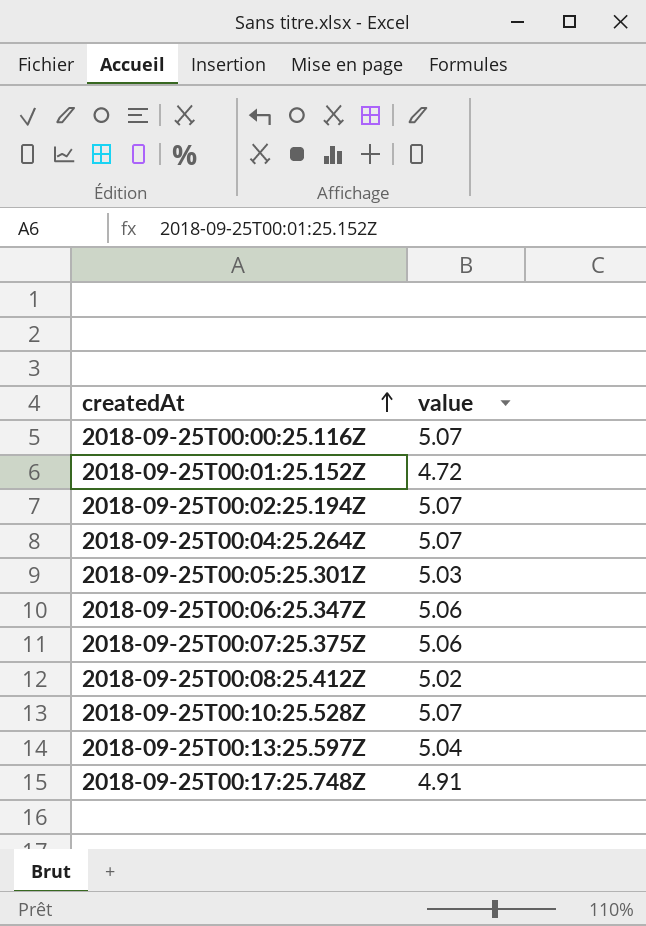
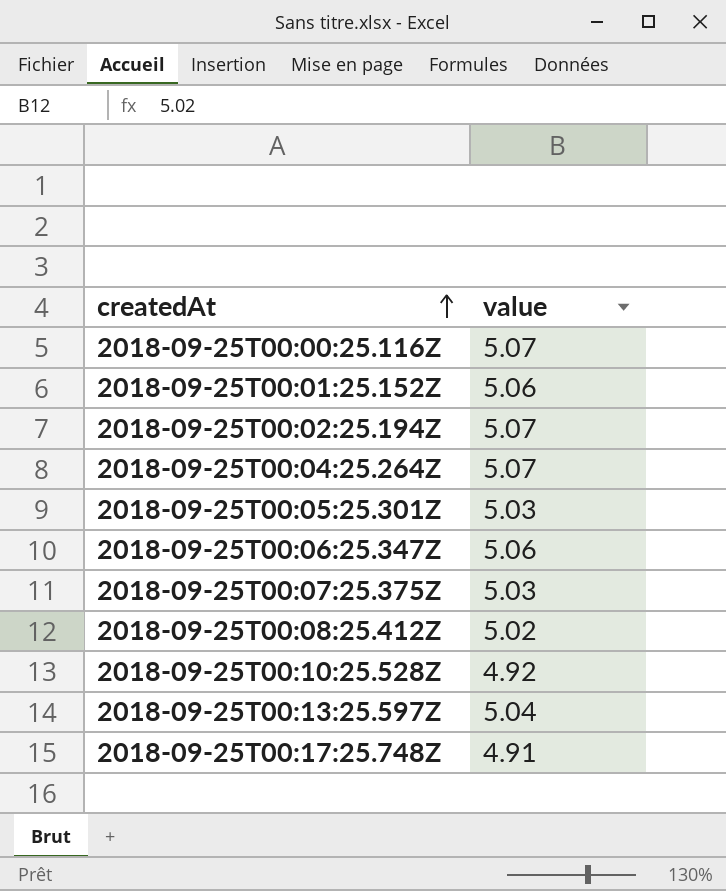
2018-09-25T00:01:25.152Z | value: 4.72 -> 5.06
2018-09-25T00:07:25.375Z | value: 5.06 -> 5.03
2018-09-25T00:10:25.528Z | value: 5.07 -> 4.92

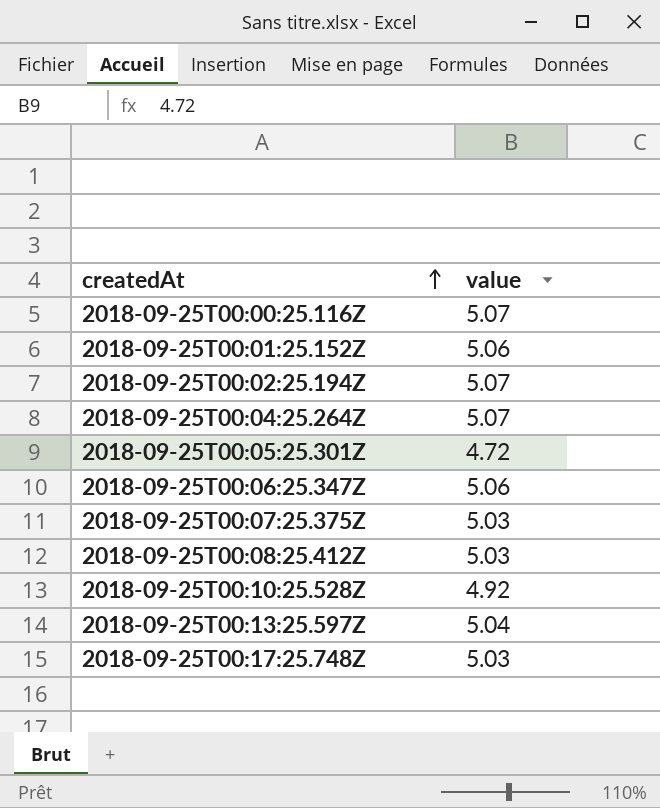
2018-09-25T00:05:25.301Z | value: 5.03 -> 4.72
2018-09-25T00:08:25.412Z | value: 5.02 -> 5.03
2018-09-25T00:17:25.748Z | value: 4.91 -> 5.03

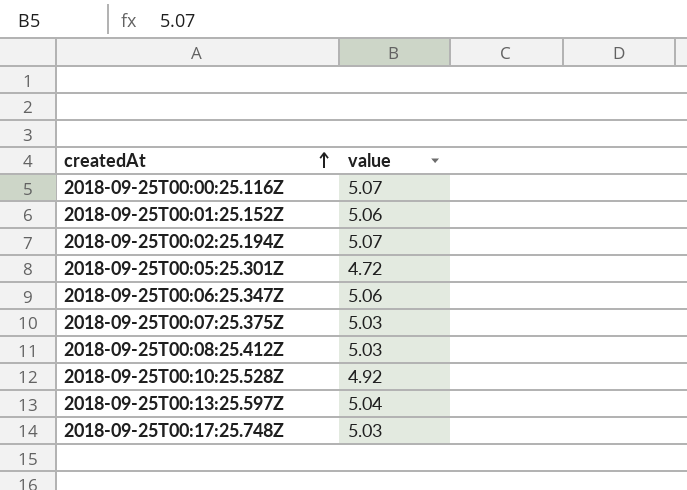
row 2018-09-25T00:04:25.264Z: 5.07 -> none

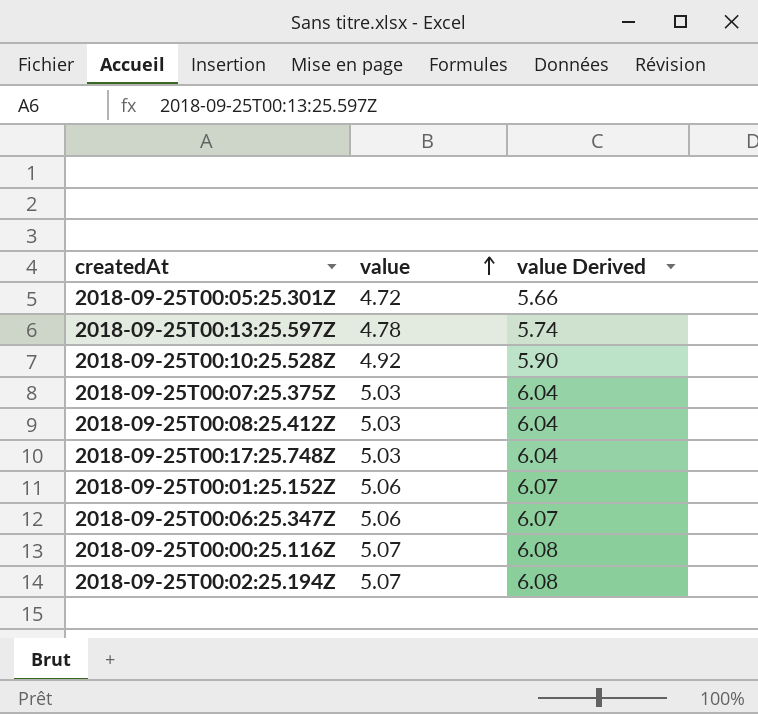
row order: createdAt ascending -> value ascending
column value Derived | formula: none -> [value] * 1.2
2018-09-25T00:13:25.597Z | value: 5.04 -> 4.78

